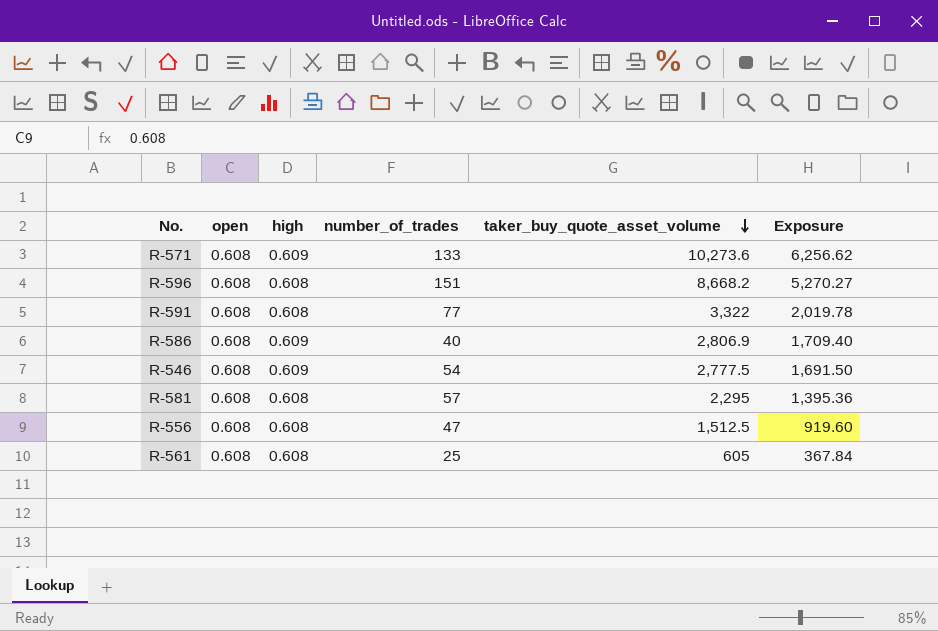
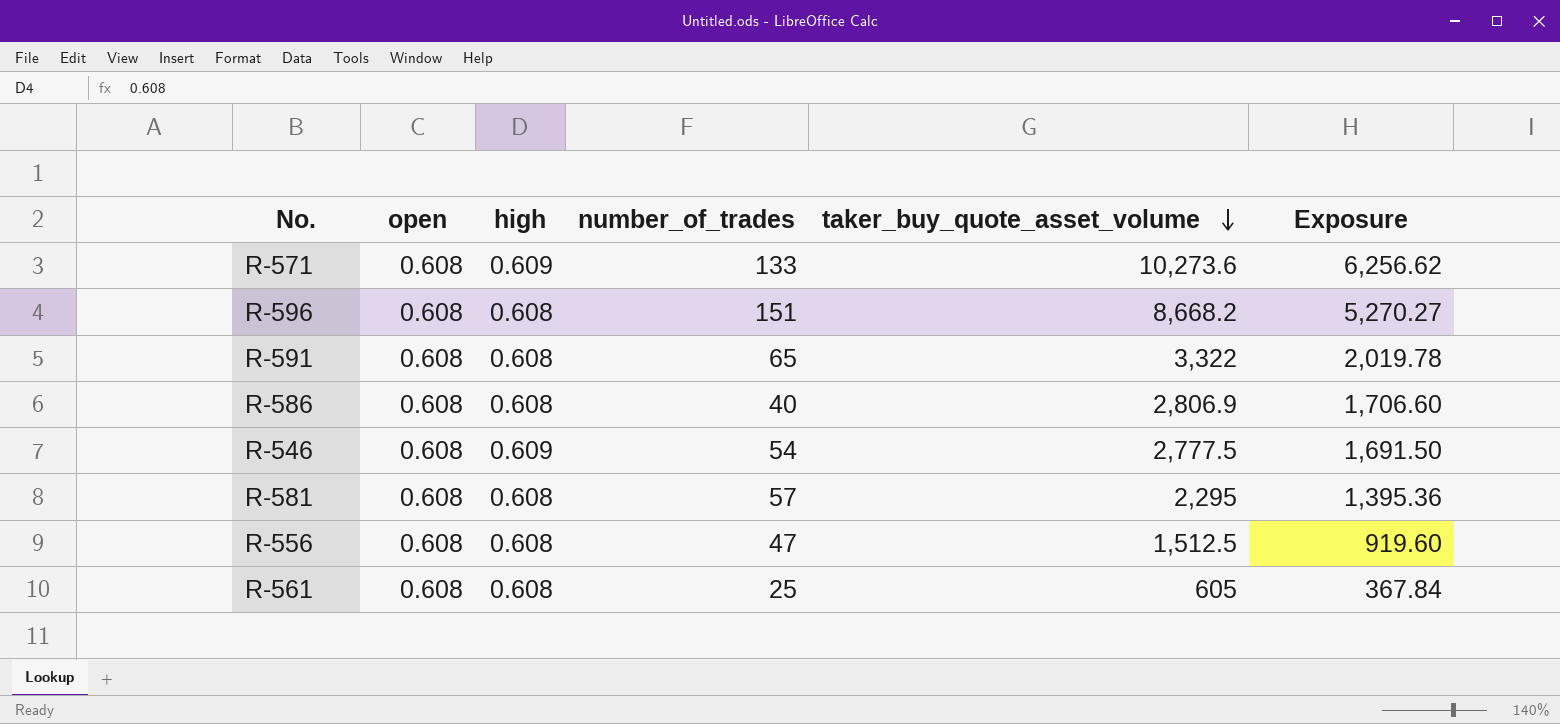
R-591 | number_of_trades: 77 -> 65
R-586 | high: 0.609 -> 0.608
R-586 | Exposure: 1,709.40 -> 1,706.60

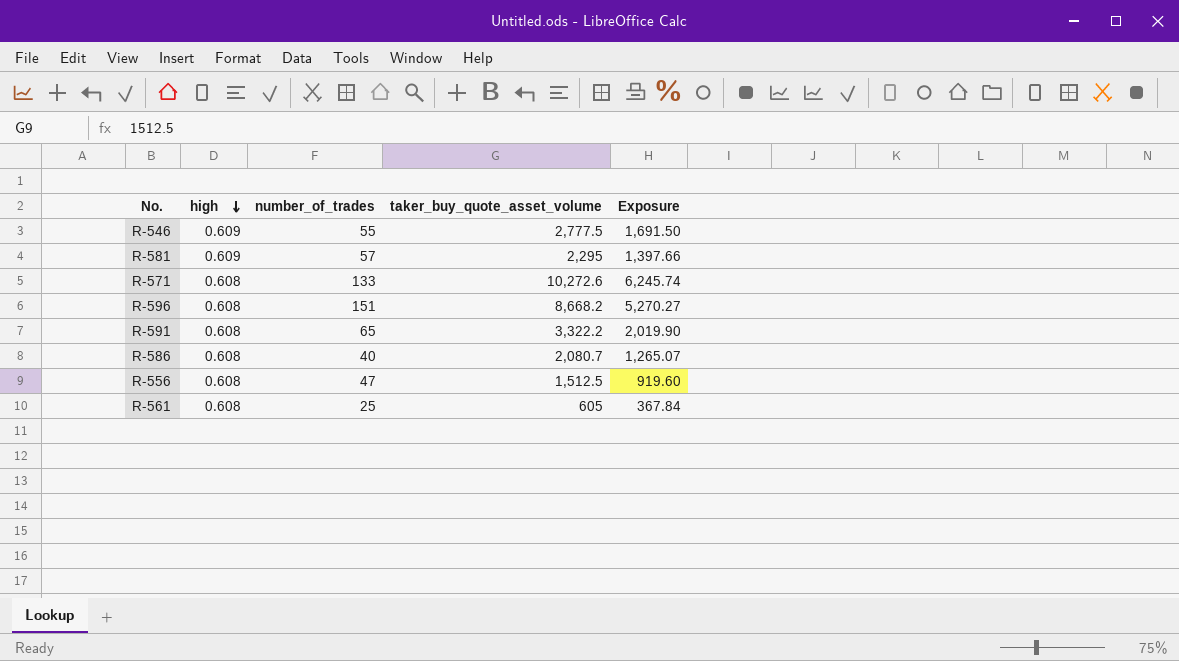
row order: taker_buy_quote_asset_volume descending -> high descending
column open | position: 2 -> none
R-546 | number_of_trades: 54 -> 55
R-581 | high: 0.608 -> 0.609
R-581 | Exposure: 1,395.36 -> 1,397.66
R-571 | high: 0.609 -> 0.608
R-571 | taker_buy_quote_asset_volume: 10,273.6 -> 10,272.6
R-571 | Exposure: 6,256.62 -> 6,245.74
R-591 | taker_buy_quote_asset_volume: 3,322 -> 3,322.2
R-591 | Exposure: 2,019.78 -> 2,019.90
R-586 | taker_buy_quote_asset_volume: 2,806.9 -> 2,080.7
R-586 | Exposure: 1,706.60 -> 1,265.07

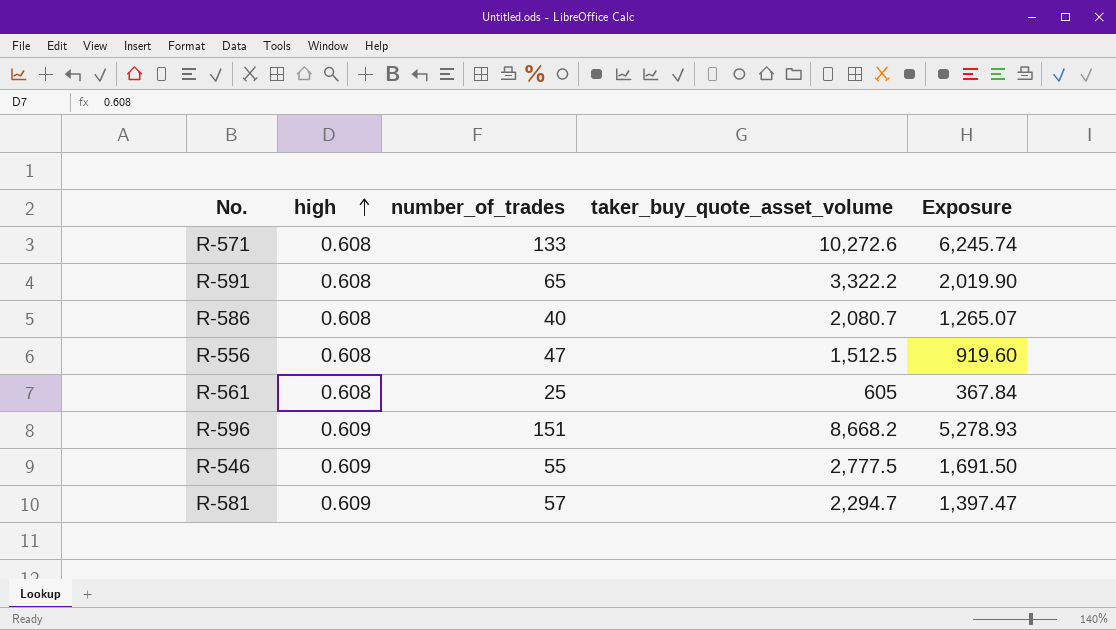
row order: high descending -> high ascending
R-596 | high: 0.608 -> 0.609
R-596 | Exposure: 5,270.27 -> 5,278.93
R-581 | taker_buy_quote_asset_volume: 2,295 -> 2,294.7
R-581 | Exposure: 1,397.66 -> 1,397.47

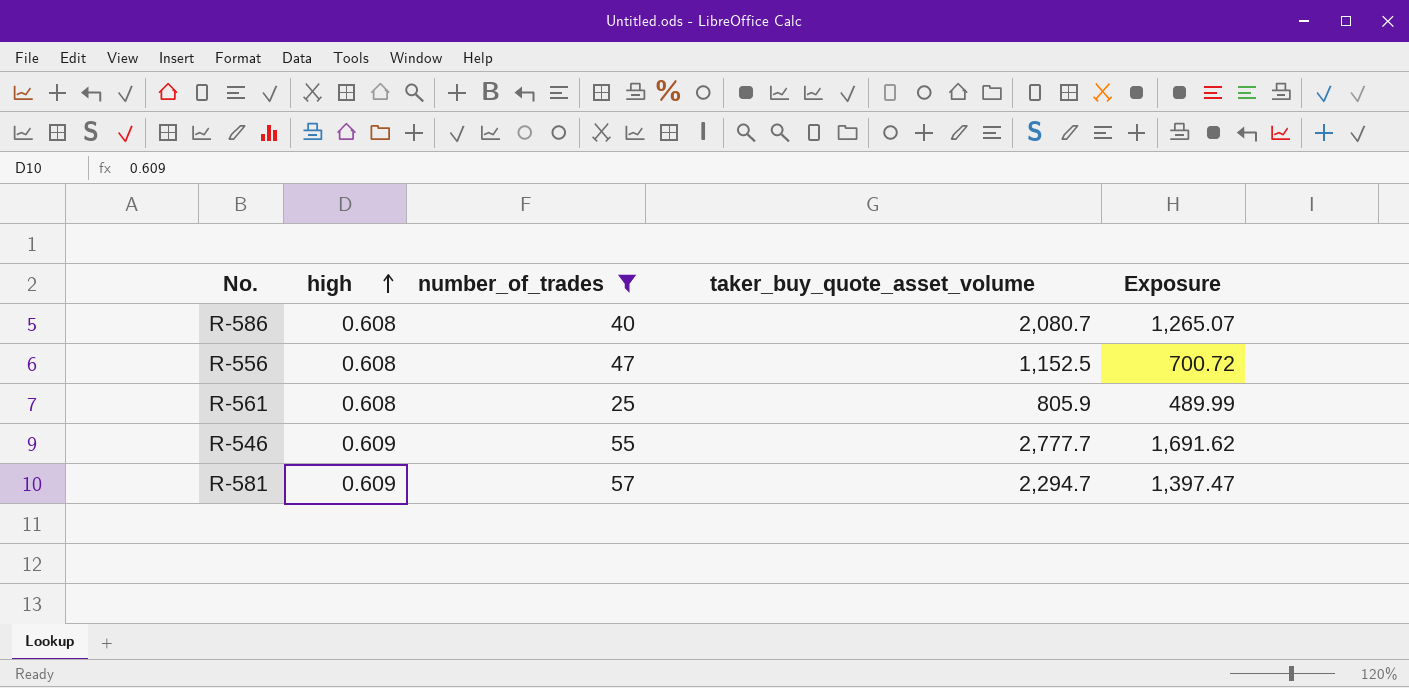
filter: none -> number_of_trades <= 57
R-556 | taker_buy_quote_asset_volume: 1,512.5 -> 1,152.5
R-556 | Exposure: 919.60 -> 700.72
R-561 | taker_buy_quote_asset_volume: 605 -> 805.9
R-561 | Exposure: 367.84 -> 489.99
R-546 | taker_buy_quote_asset_volume: 2,777.5 -> 2,777.7
R-546 | Exposure: 1,691.50 -> 1,691.62

